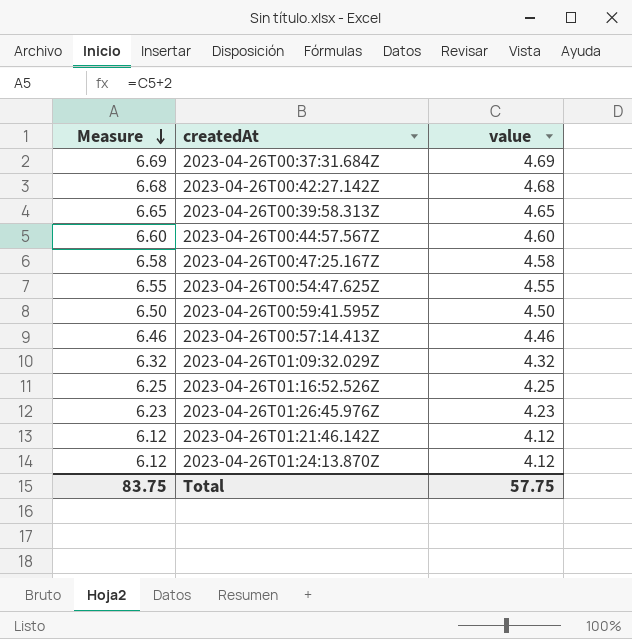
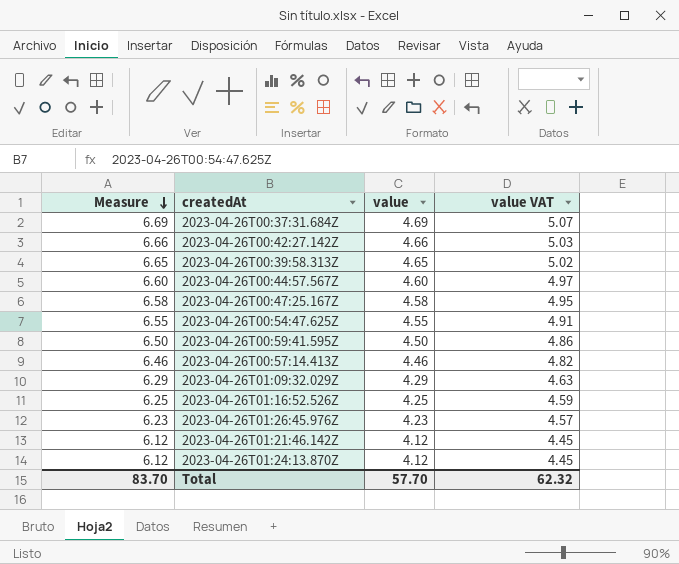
column value VAT | formula: none -> [value] * 1.08
2023-04-26T00:42:27.142Z | Measure: 6.68 -> 6.66
2023-04-26T00:42:27.142Z | value: 4.68 -> 4.66
2023-04-26T01:09:32.029Z | Measure: 6.32 -> 6.29
2023-04-26T01:09:32.029Z | value: 4.32 -> 4.29
Total | Measure: 83.75 -> 83.70
Total | value: 57.75 -> 57.70

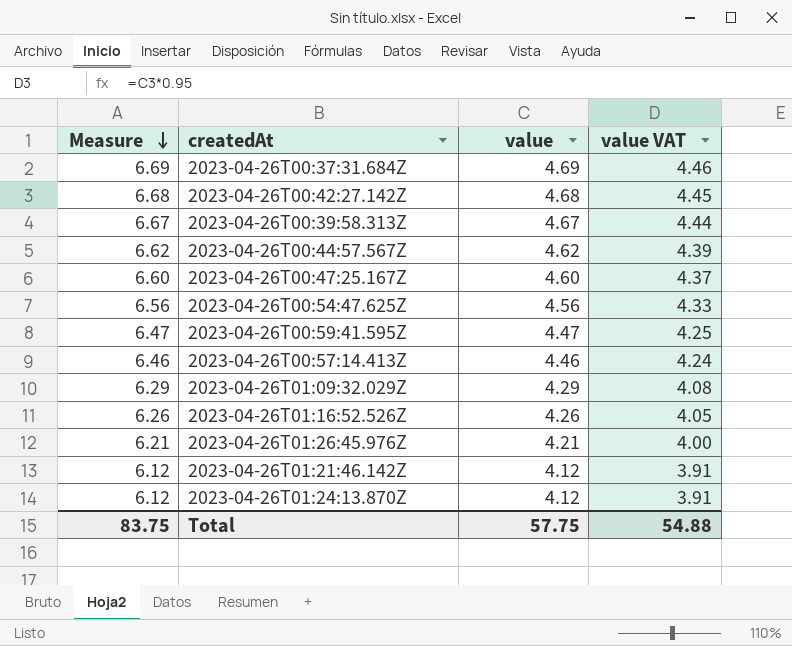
column value VAT | formula: [value] * 1.08 -> [value] * 0.95
2023-04-26T00:42:27.142Z | Measure: 6.66 -> 6.68
2023-04-26T00:42:27.142Z | value: 4.66 -> 4.68
2023-04-26T00:39:58.313Z | Measure: 6.65 -> 6.67
2023-04-26T00:39:58.313Z | value: 4.65 -> 4.67
2023-04-26T00:44:57.567Z | Measure: 6.60 -> 6.62
2023-04-26T00:44:57.567Z | value: 4.60 -> 4.62
2023-04-26T00:47:25.167Z | Measure: 6.58 -> 6.60
2023-04-26T00:47:25.167Z | value: 4.58 -> 4.60
2023-04-26T00:54:47.625Z | Measure: 6.55 -> 6.56
2023-04-26T00:54:47.625Z | value: 4.55 -> 4.56
2023-04-26T00:59:41.595Z | Measure: 6.50 -> 6.47
2023-04-26T00:59:41.595Z | value: 4.50 -> 4.47
2023-04-26T01:16:52.526Z | Measure: 6.25 -> 6.26
2023-04-26T01:16:52.526Z | value: 4.25 -> 4.26
2023-04-26T01:26:45.976Z | Measure: 6.23 -> 6.21
2023-04-26T01:26:45.976Z | value: 4.23 -> 4.21
Total | Measure: 83.70 -> 83.75
Total | value: 57.70 -> 57.75
Total | value VAT: 62.32 -> 54.88

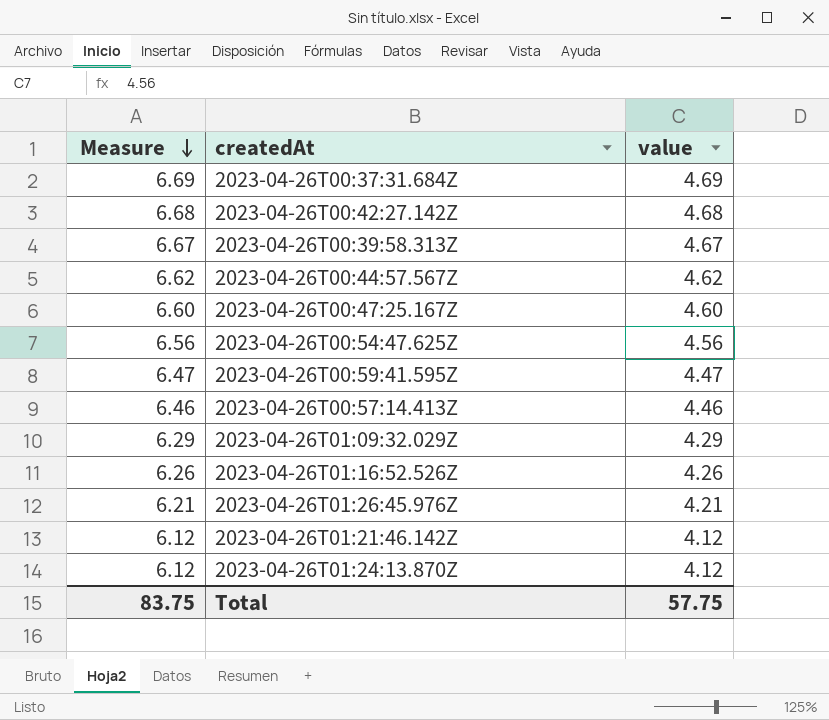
column value VAT | formula: [value] * 0.95 -> none

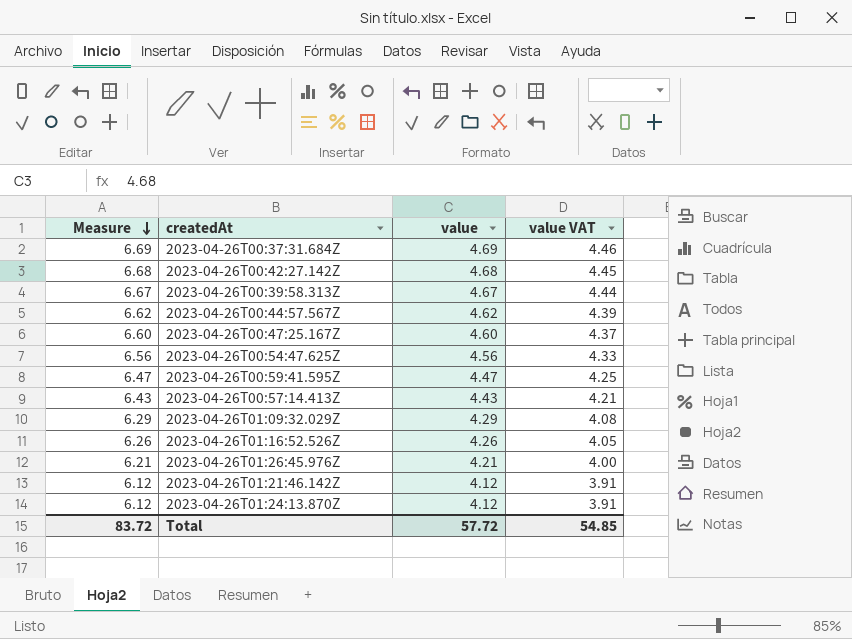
column value VAT | formula: none -> [value] * 0.95
2023-04-26T00:57:14.413Z | Measure: 6.46 -> 6.43
2023-04-26T00:57:14.413Z | value: 4.46 -> 4.43
Total | Measure: 83.75 -> 83.72
Total | value: 57.75 -> 57.72

